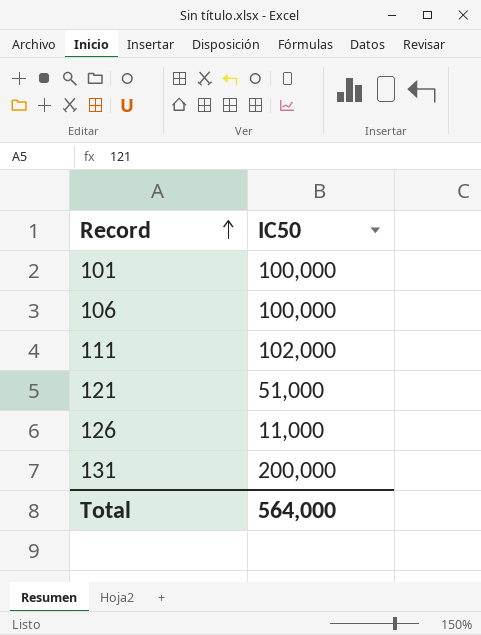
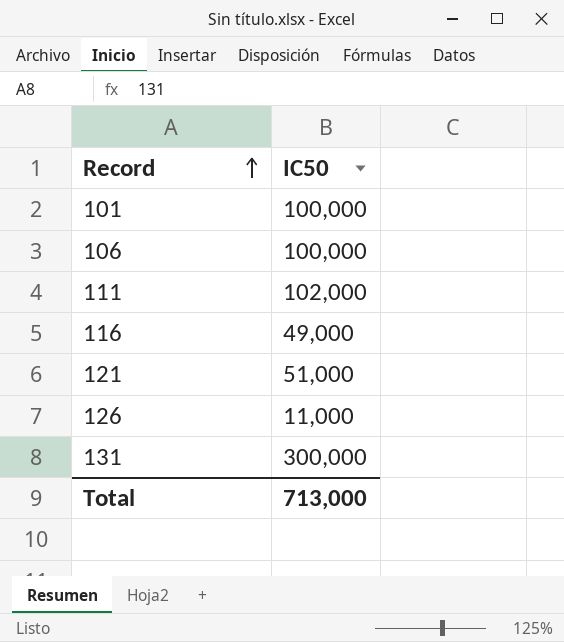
row 116: none -> 49,000
131 | IC50: 200,000 -> 300,000
Total | IC50: 564,000 -> 713,000

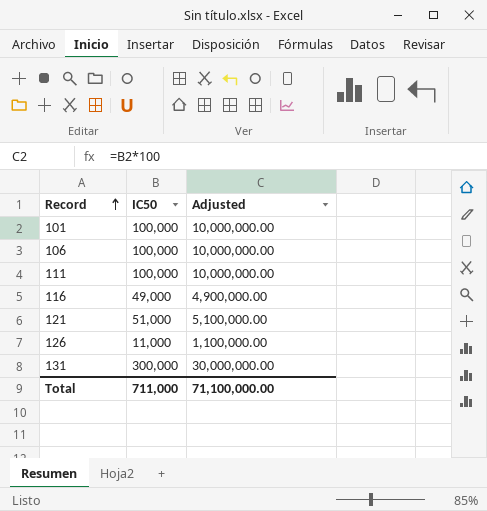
column Adjusted | formula: none -> [IC50] * 100
111 | IC50: 102,000 -> 100,000
Total | IC50: 713,000 -> 711,000

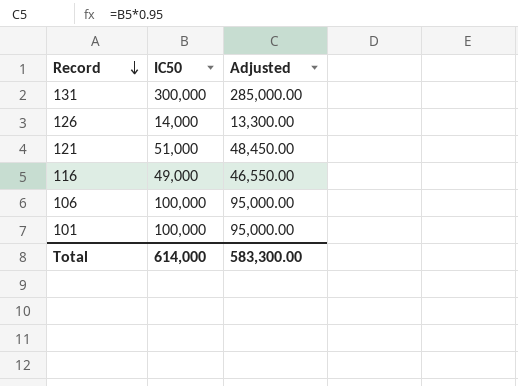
row order: Record ascending -> Record descending
column Adjusted | formula: [IC50] * 100 -> [IC50] * 0.95
row 111: 100,000 | 10,000,000.00 -> none
126 | IC50: 11,000 -> 14,000
Total | IC50: 711,000 -> 614,000
Total | Adjusted: 71,100,000.00 -> 583,300.00

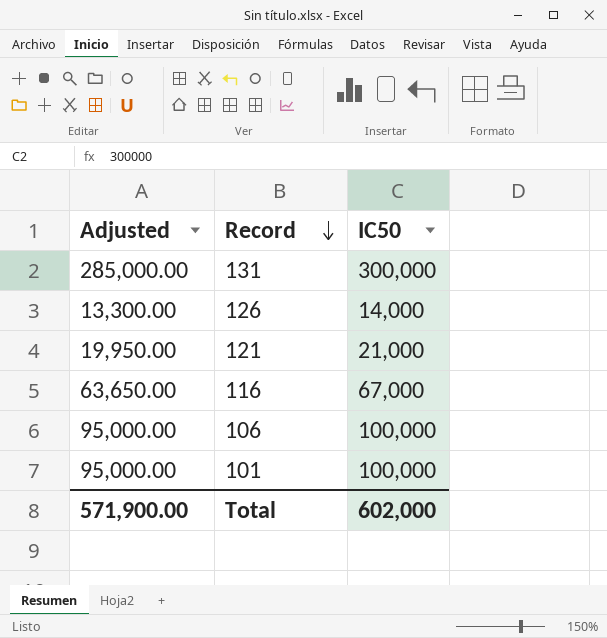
column Adjusted | position: 3 -> 1
121 | Adjusted: 48,450.00 -> 19,950.00
121 | IC50: 51,000 -> 21,000
116 | Adjusted: 46,550.00 -> 63,650.00
116 | IC50: 49,000 -> 67,000
Total | Adjusted: 583,300.00 -> 571,900.00
Total | IC50: 614,000 -> 602,000

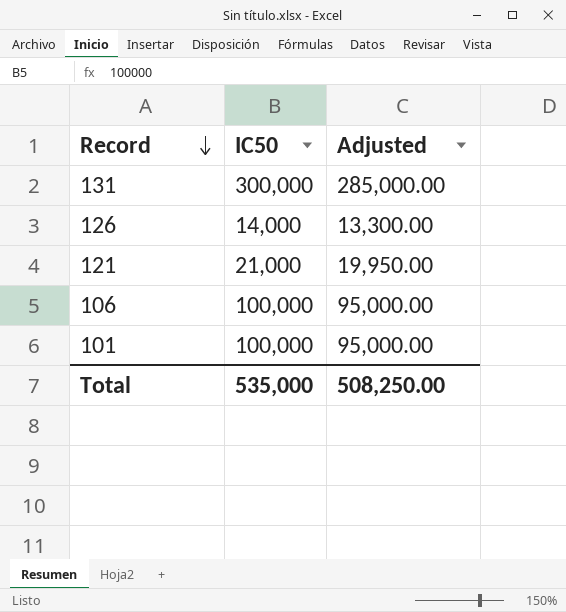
column Adjusted | position: 1 -> 3
row 116: 63,650.00 | 67,000 -> none
Total | IC50: 602,000 -> 535,000
Total | Adjusted: 571,900.00 -> 508,250.00

